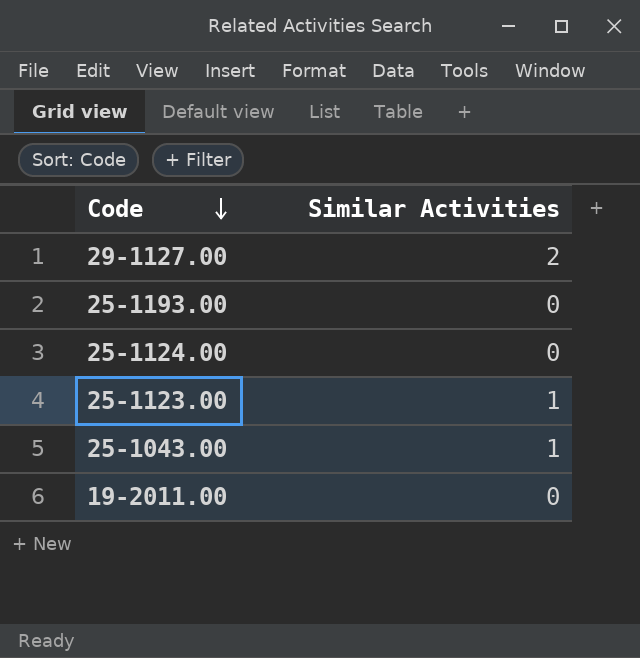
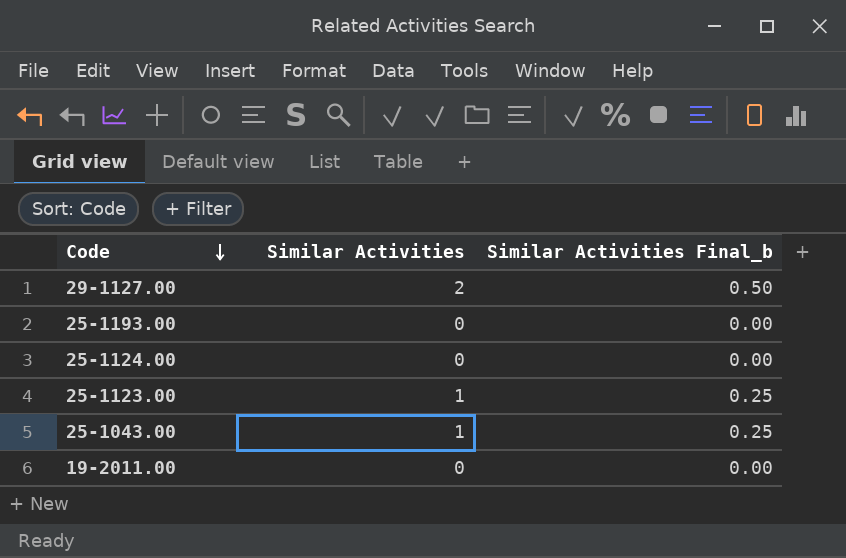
column Similar Activities Final_b | formula: none -> [Similar Activities] * 0.25

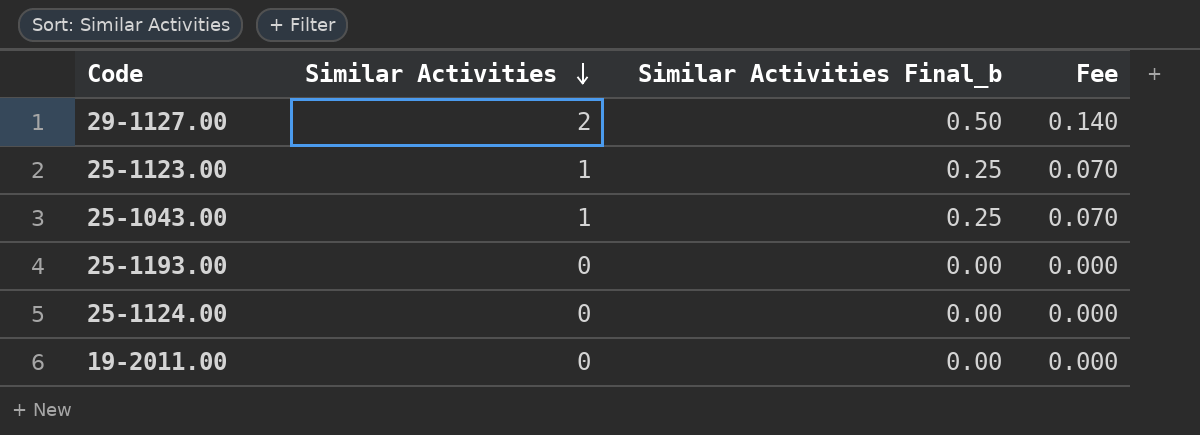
row order: Code descending -> Similar Activities descending
column Fee | formula: none -> [Similar Activities] * 0.07

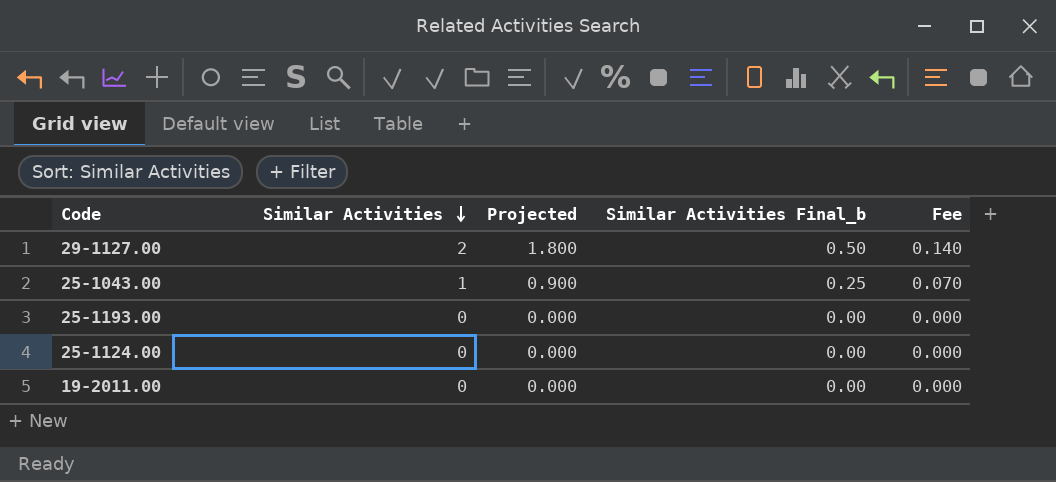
column Projected | formula: none -> [Similar Activities] * 0.9
row 25-1123.00: 1 | 0.25 | 0.070 -> none

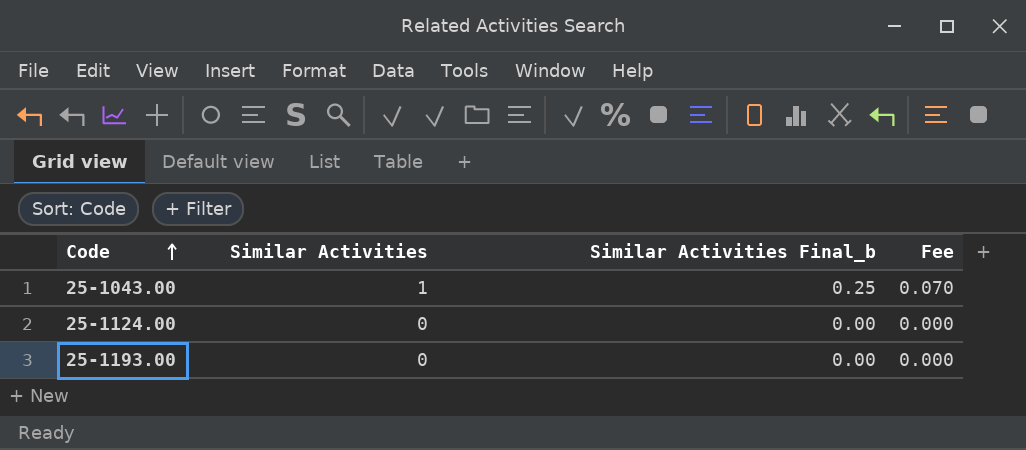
row order: Similar Activities descending -> Code ascending
column Projected | formula: [Similar Activities] * 0.9 -> none
row 29-1127.00: 2 | 1.800 | 0.50 | 0.140 -> none
row 19-2011.00: 0 | 0.000 | 0.00 | 0.000 -> none

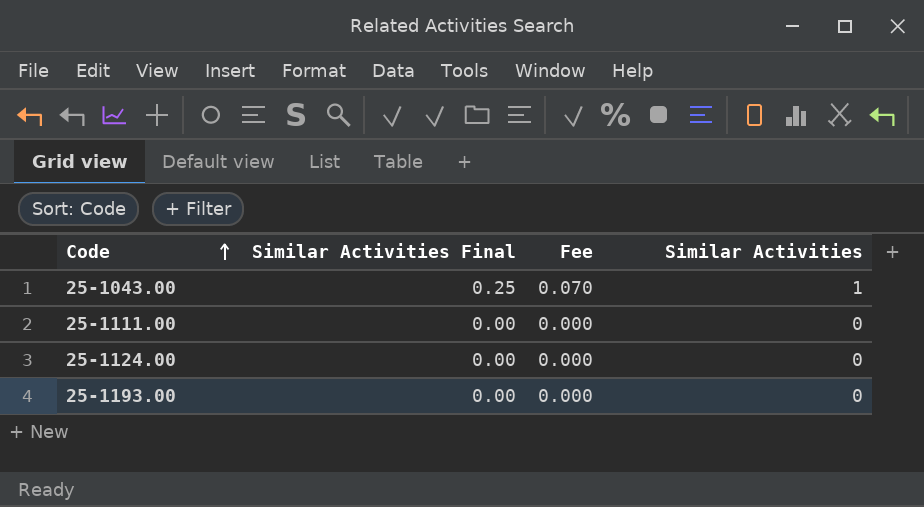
column name: Similar Activities Final_b -> Similar Activities Final
column Similar Activities | position: 2 -> 4
row 25-1111.00: none -> 0.00 | 0.000 | 0

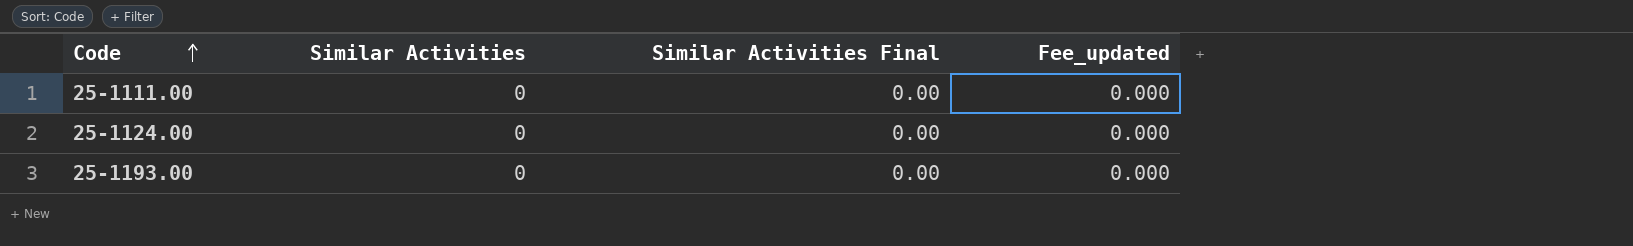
column Similar Activities | position: 4 -> 2
column name: Fee -> Fee_updated
row 25-1043.00: 0.25 | 0.070 | 1 -> none

